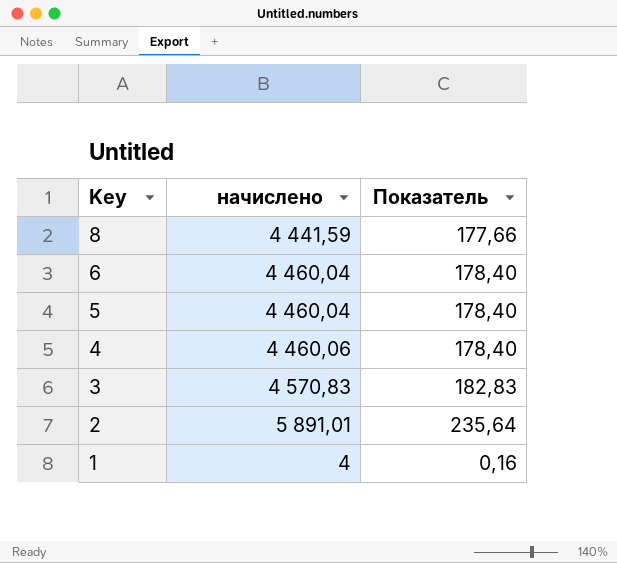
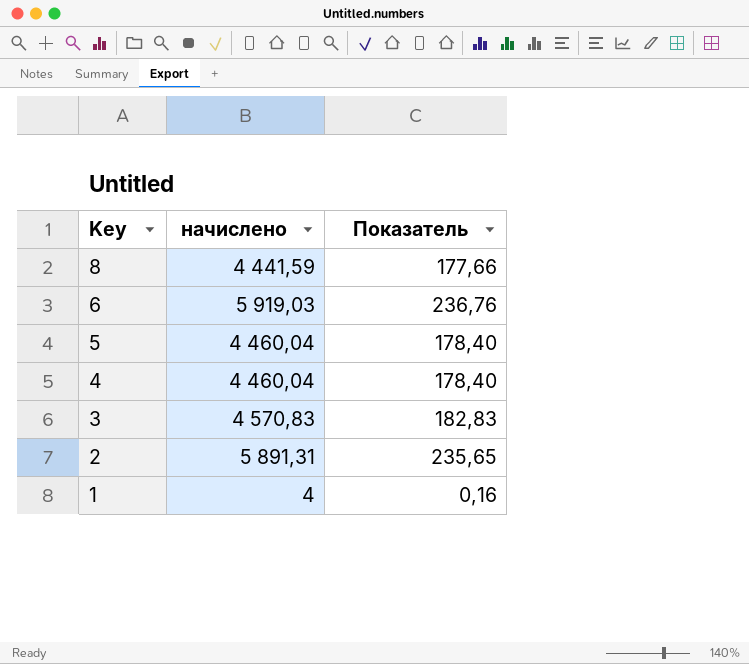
6 | начислено: 4 460,04 -> 5 919,03
6 | Показатель: 178,40 -> 236,76
4 | начислено: 4 460,06 -> 4 460,04
2 | начислено: 5 891,01 -> 5 891,31
2 | Показатель: 235,64 -> 235,65

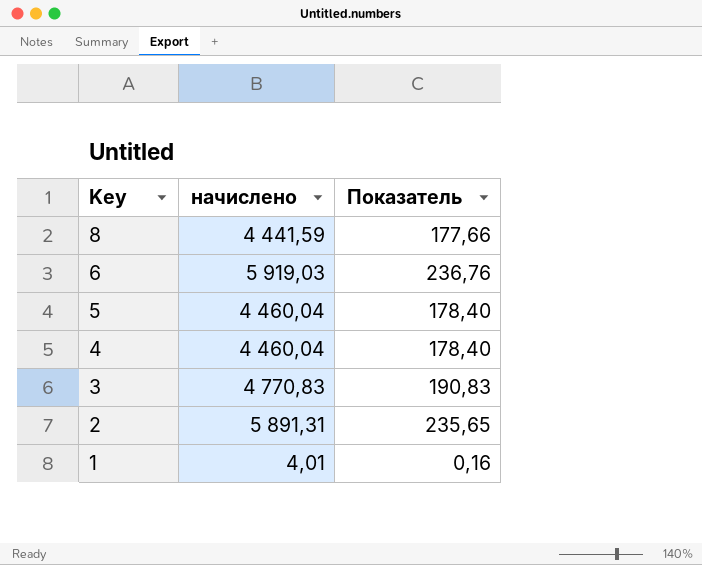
3 | начислено: 4 570,83 -> 4 770,83
3 | Показатель: 182,83 -> 190,83
1 | начислено: 4 -> 4,01

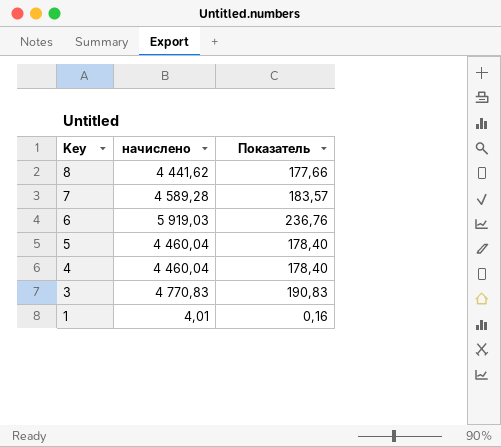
row 2: 5 891,31 | 235,65 -> none
8 | начислено: 4 441,59 -> 4 441,62
row 7: none -> 4 589,28 | 183,57

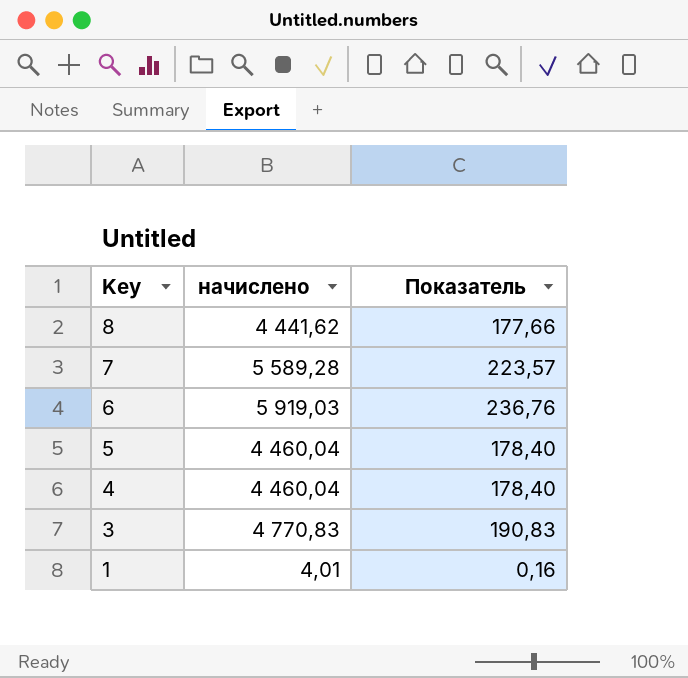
7 | начислено: 4 589,28 -> 5 589,28
7 | Показатель: 183,57 -> 223,57

